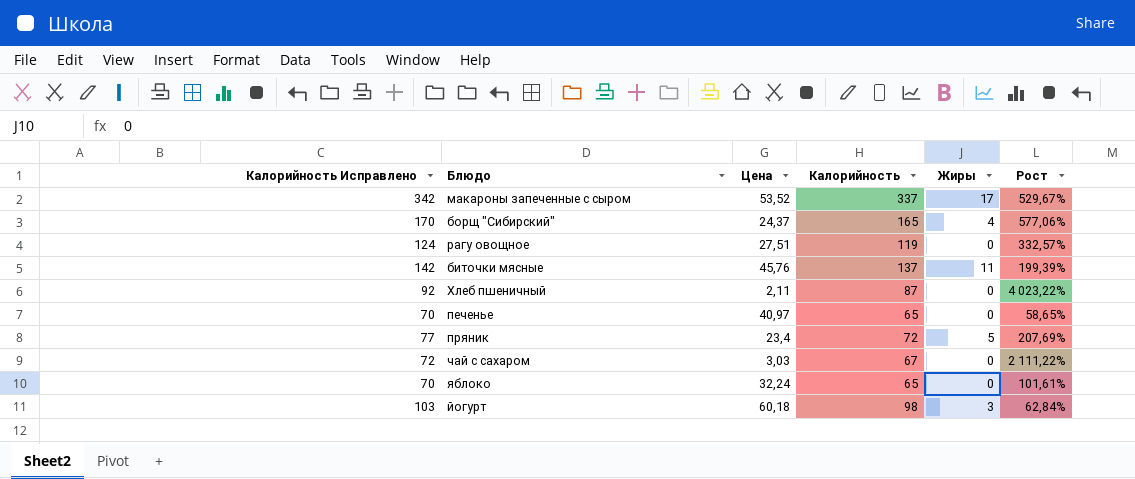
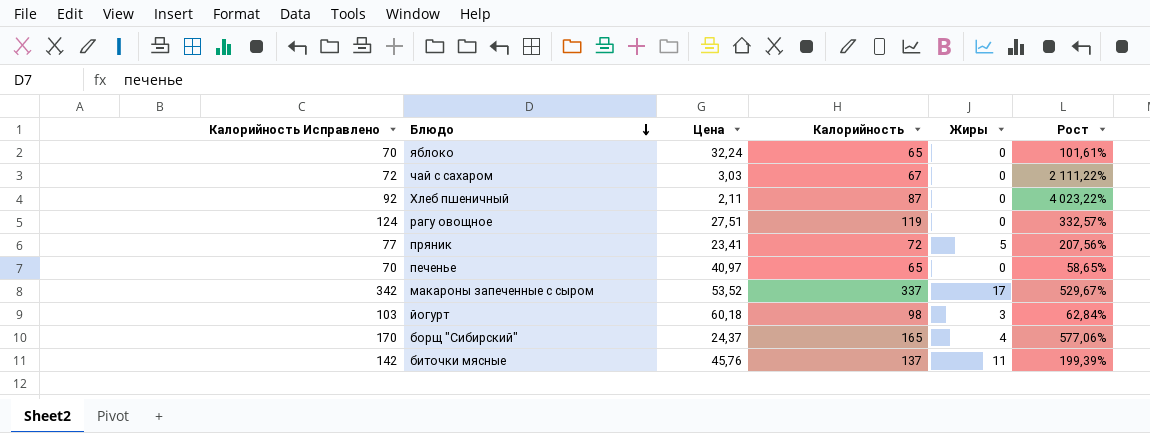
row order: none -> Блюдо descending
пряник | Цена: 23,4 -> 23,41
пряник | Рост: 207,69% -> 207,56%

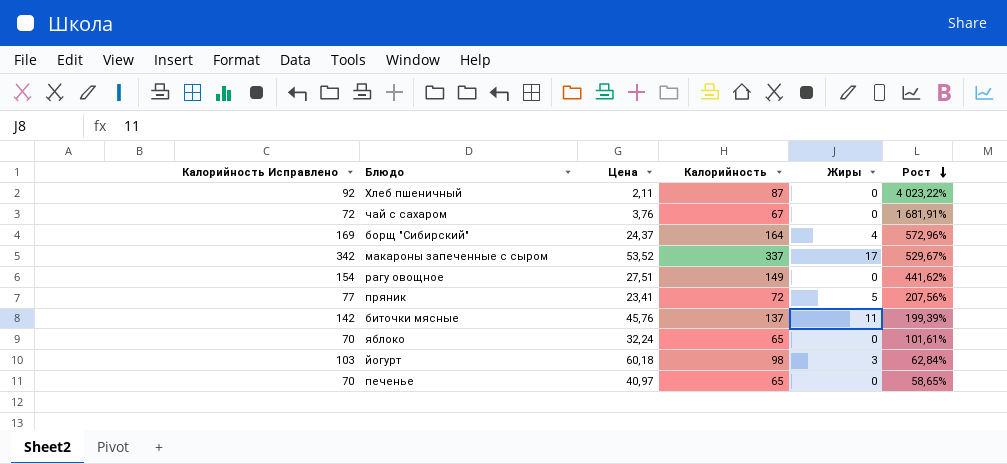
row order: Блюдо descending -> Рост descending
чай с сахаром | Цена: 3,03 -> 3,76
чай с сахаром | Рост: 2 111,22% -> 1 681,91%
борщ "Сибирский" | Калорийность Исправлено: 170 -> 169
борщ "Сибирский" | Калорийность: 165 -> 164
борщ "Сибирский" | Рост: 577,06% -> 572,96%
рагу овощное | Калорийность Исправлено: 124 -> 154
рагу овощное | Калорийность: 119 -> 149
рагу овощное | Рост: 332,57% -> 441,62%

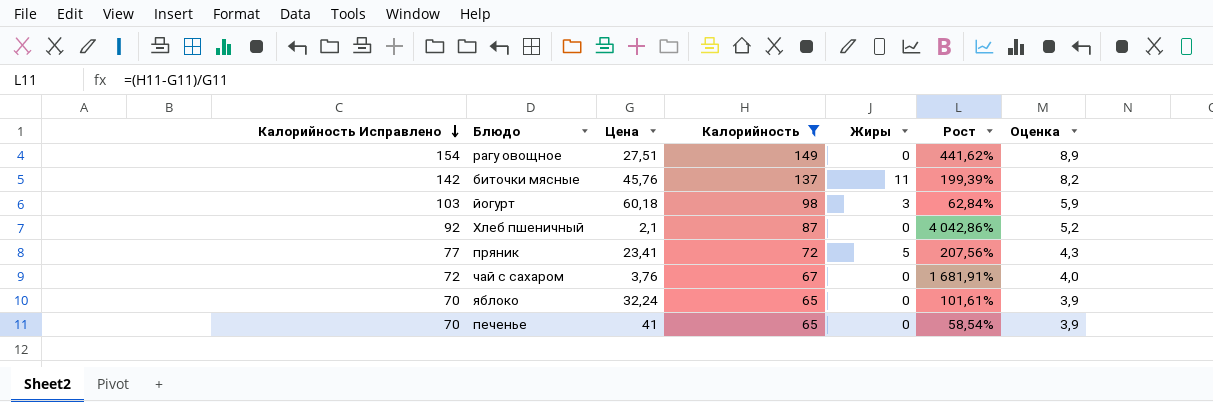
filter: none -> Калорийность <= 149
row order: Рост descending -> Калорийность Исправлено descending
column Оценка | formula: none -> [Калорийность] * 0,06
Хлеб пшеничный | Цена: 2,11 -> 2,1
Хлеб пшеничный | Рост: 4 023,22% -> 4 042,86%
печенье | Цена: 40,97 -> 41
печенье | Рост: 58,65% -> 58,54%

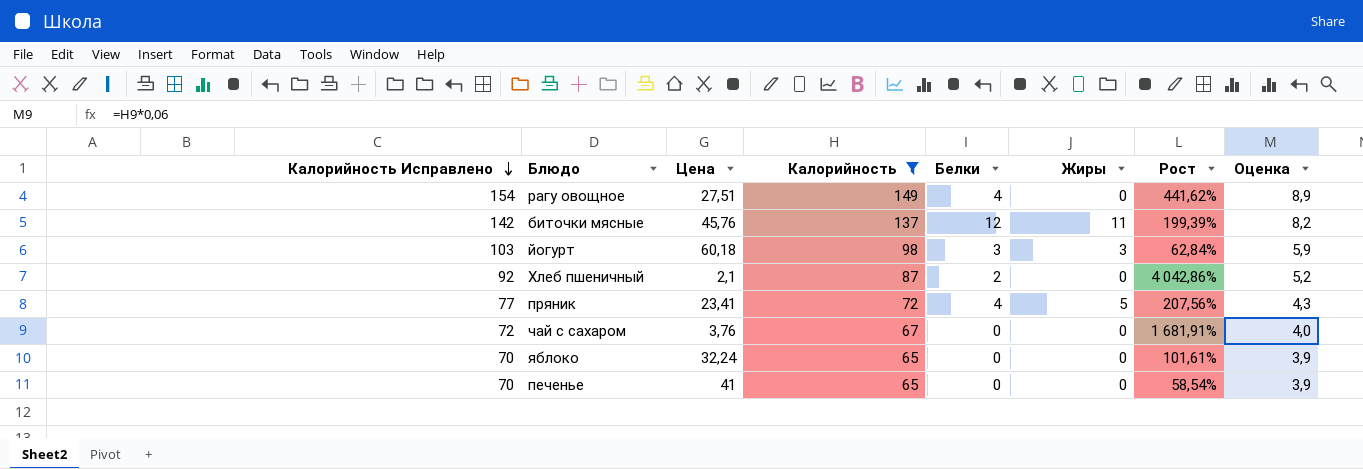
column Белки | position: none -> 5

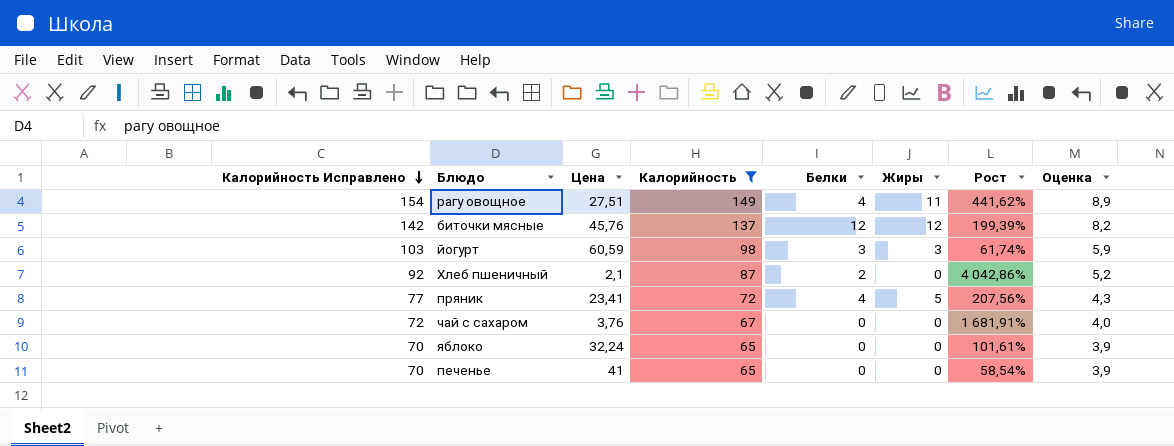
рагу овощное | Жиры: 0 -> 11
биточки мясные | Жиры: 11 -> 12
йогурт | Цена: 60,18 -> 60,59
йогурт | Рост: 62,84% -> 61,74%

